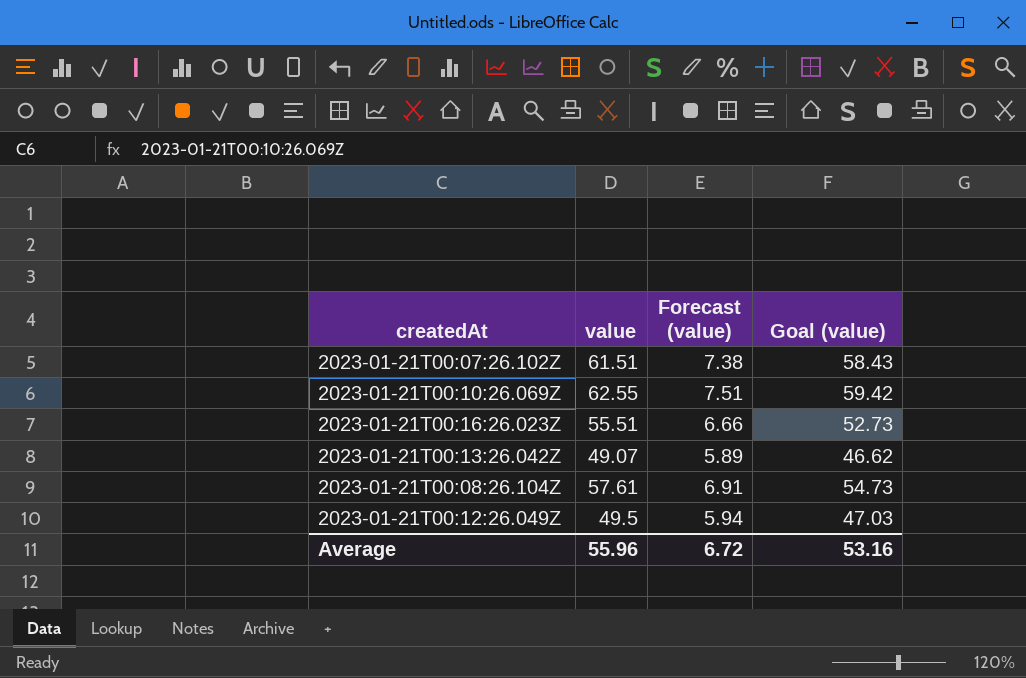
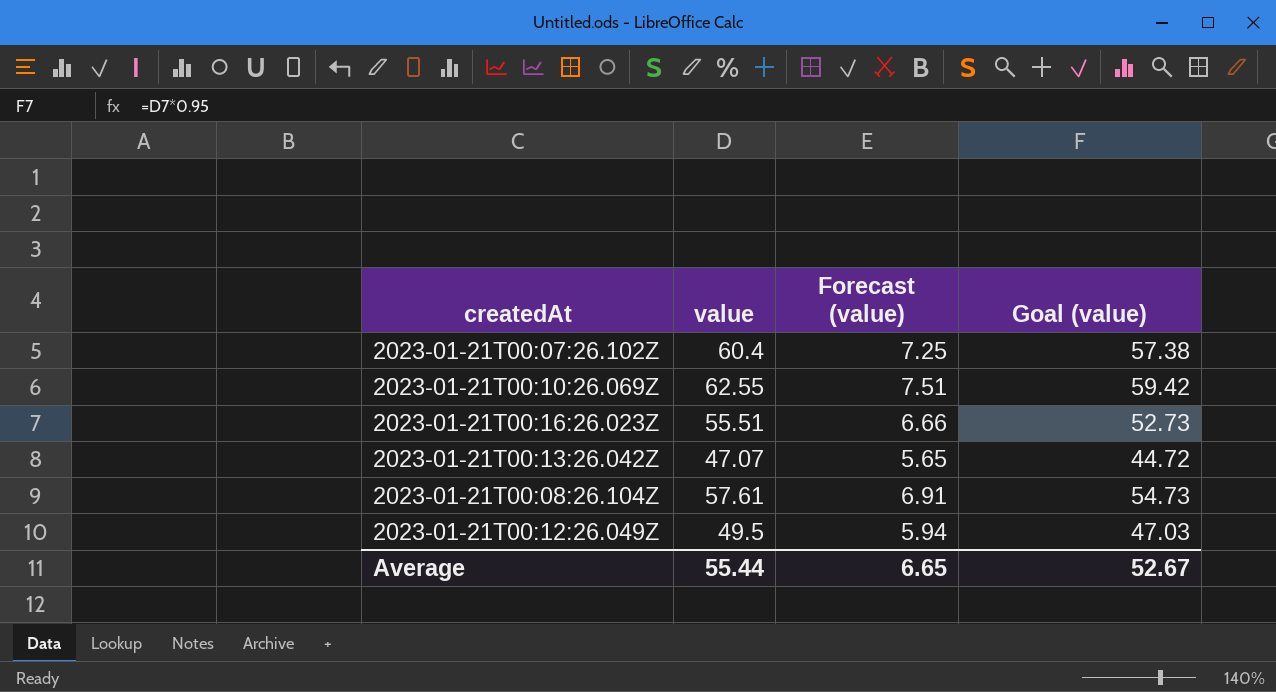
2023-01-21T00:07:26.102Z | value: 61.51 -> 60.4
2023-01-21T00:07:26.102Z | Forecast (value): 7.38 -> 7.25
2023-01-21T00:07:26.102Z | Goal (value): 58.43 -> 57.38
2023-01-21T00:13:26.042Z | value: 49.07 -> 47.07
2023-01-21T00:13:26.042Z | Forecast (value): 5.89 -> 5.65
2023-01-21T00:13:26.042Z | Goal (value): 46.62 -> 44.72
Average | value: 55.96 -> 55.44
Average | Forecast (value): 6.72 -> 6.65
Average | Goal (value): 53.16 -> 52.67

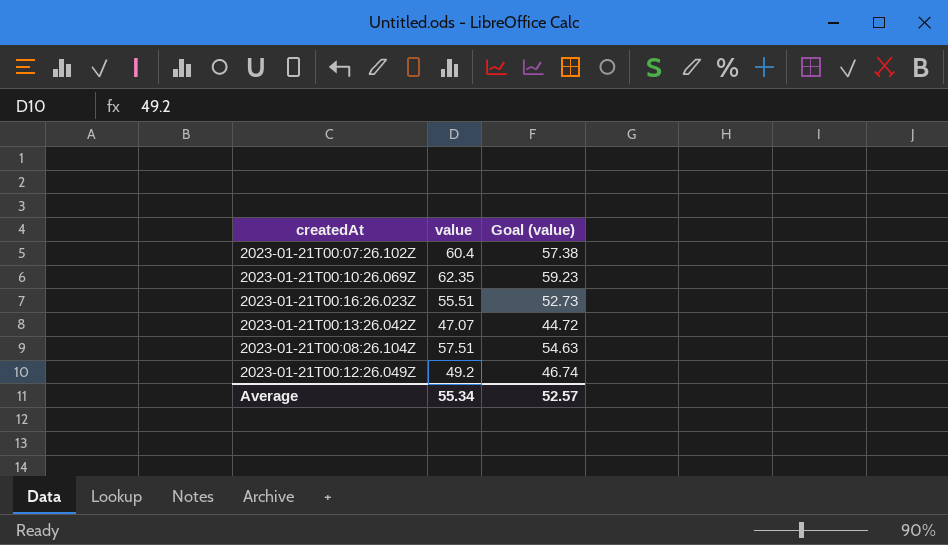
column Forecast (value) | formula: [value] * 0.12 -> none
2023-01-21T00:10:26.069Z | value: 62.55 -> 62.35
2023-01-21T00:10:26.069Z | Goal (value): 59.42 -> 59.23
2023-01-21T00:08:26.104Z | value: 57.61 -> 57.51
2023-01-21T00:08:26.104Z | Goal (value): 54.73 -> 54.63
2023-01-21T00:12:26.049Z | value: 49.5 -> 49.2
2023-01-21T00:12:26.049Z | Goal (value): 47.03 -> 46.74
Average | value: 55.44 -> 55.34
Average | Goal (value): 52.67 -> 52.57

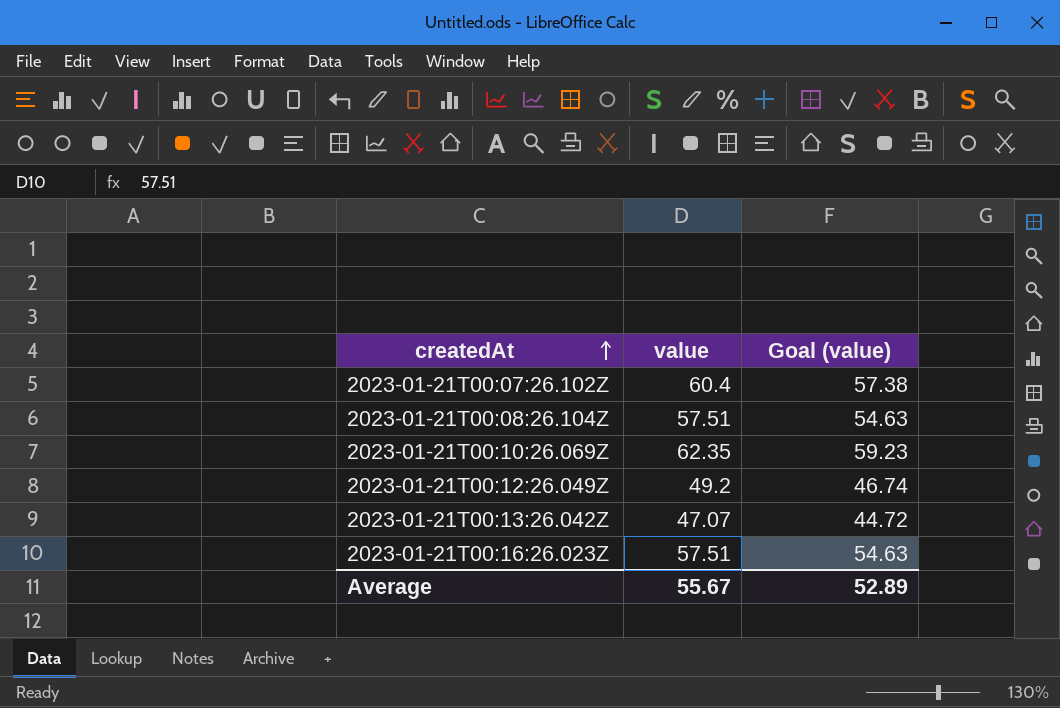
row order: none -> createdAt ascending
2023-01-21T00:16:26.023Z | value: 55.51 -> 57.51
2023-01-21T00:16:26.023Z | Goal (value): 52.73 -> 54.63
Average | value: 55.34 -> 55.67
Average | Goal (value): 52.57 -> 52.89

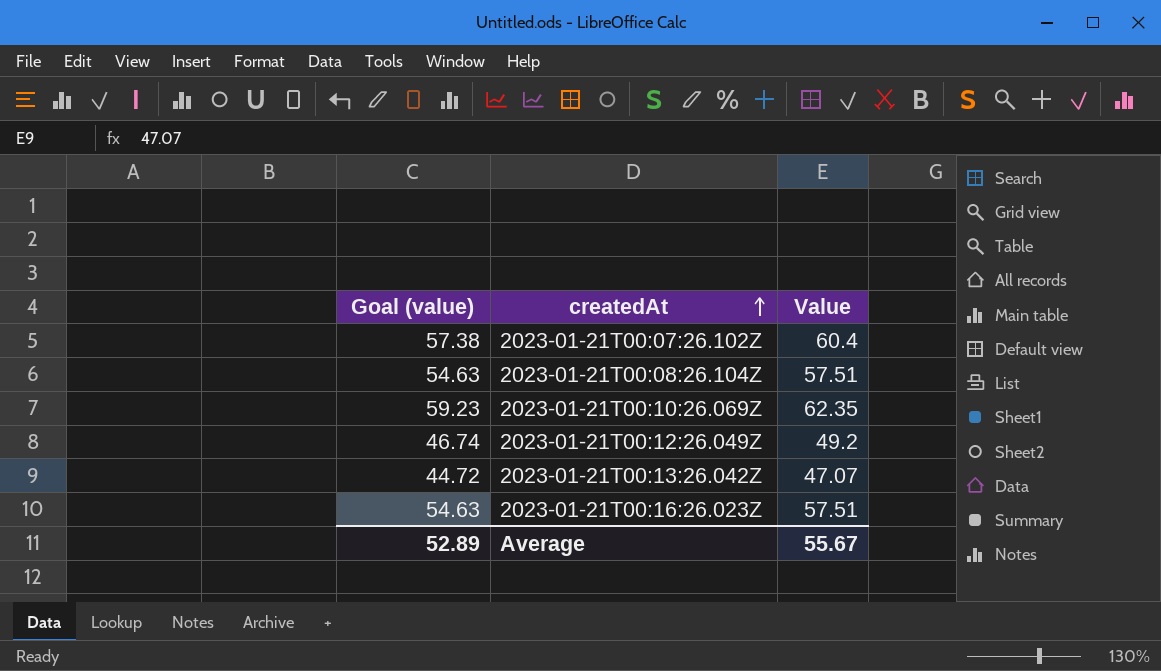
column Goal (value) | position: 3 -> 1
column name: value -> Value

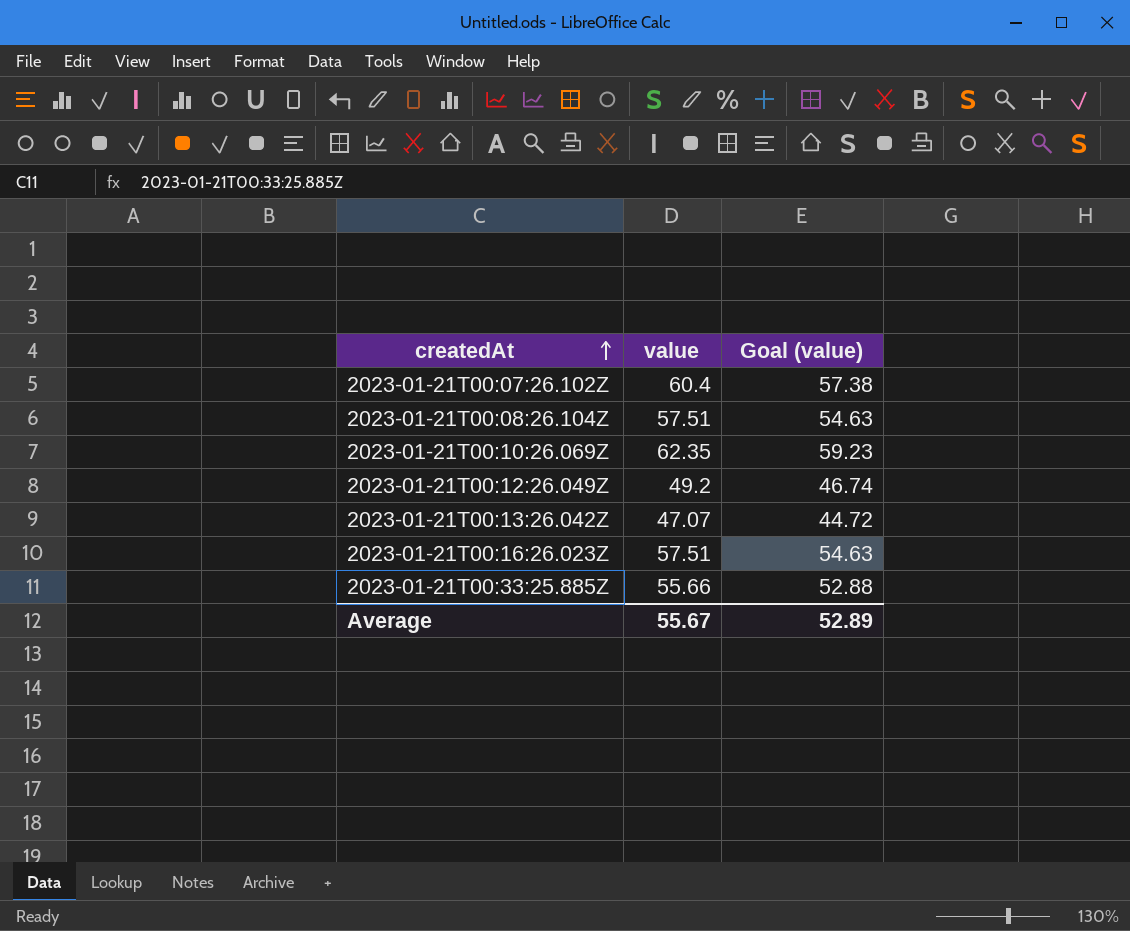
column name: Value -> value
column Goal (value) | position: 1 -> 3
row 2023-01-21T00:33:25.885Z: none -> 55.66 | 52.88

